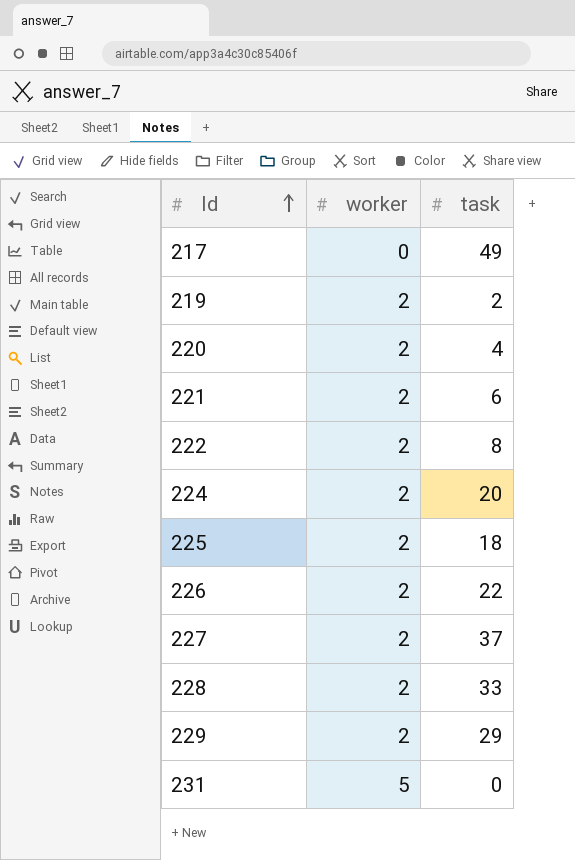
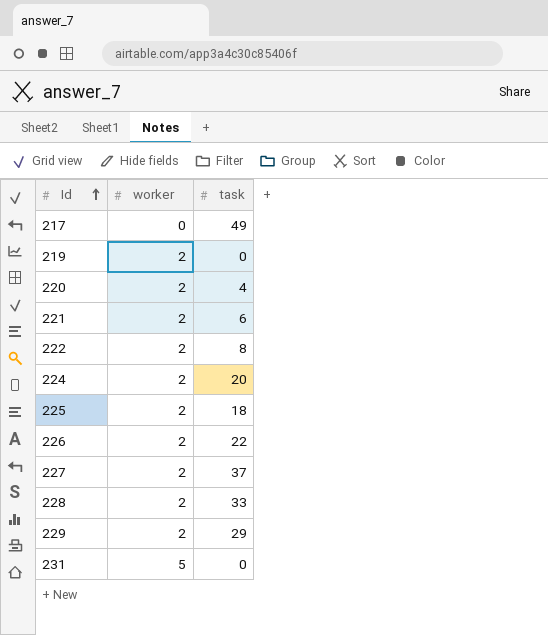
219 | task: 2 -> 0

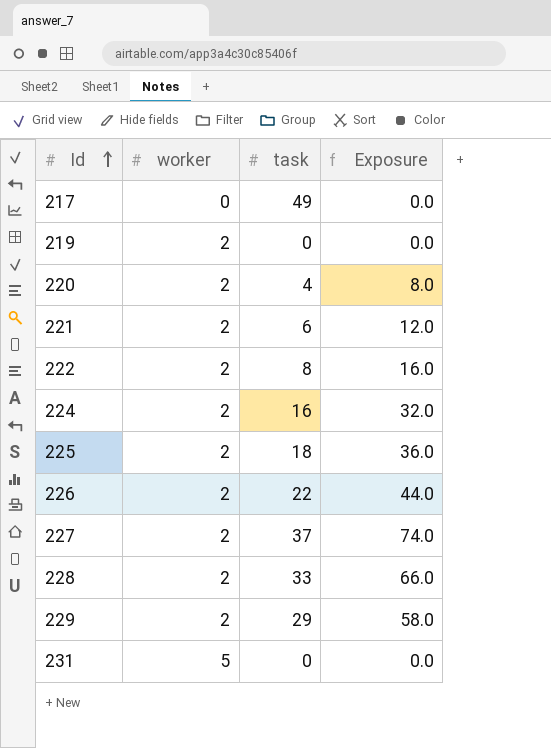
column Exposure | formula: none -> [worker] * [task]
224 | task: 20 -> 16

